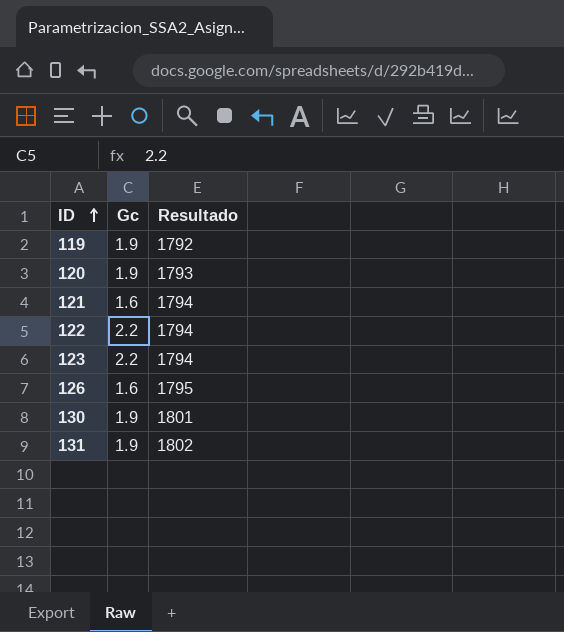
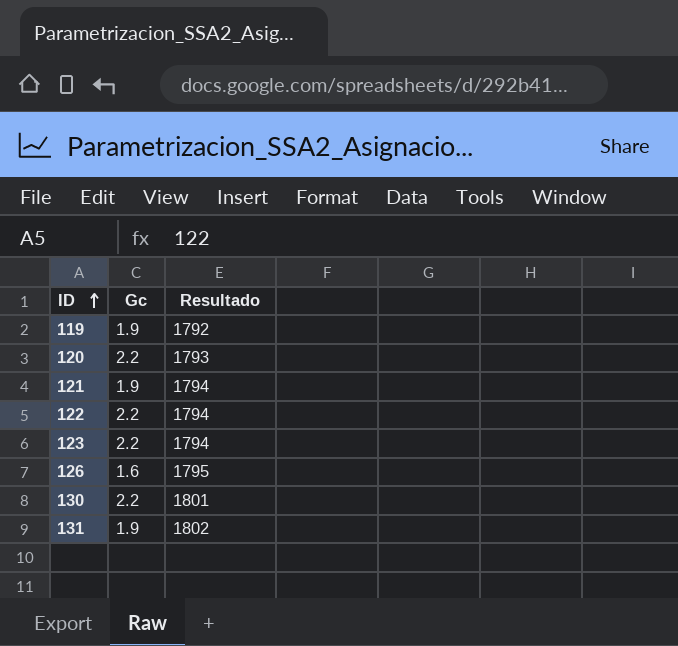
120 | Gc: 1.9 -> 2.2
121 | Gc: 1.6 -> 1.9
130 | Gc: 1.9 -> 2.2

